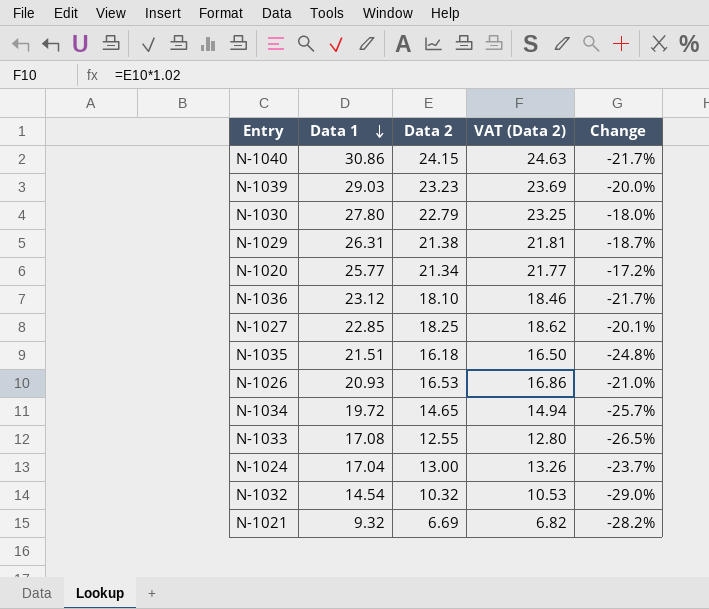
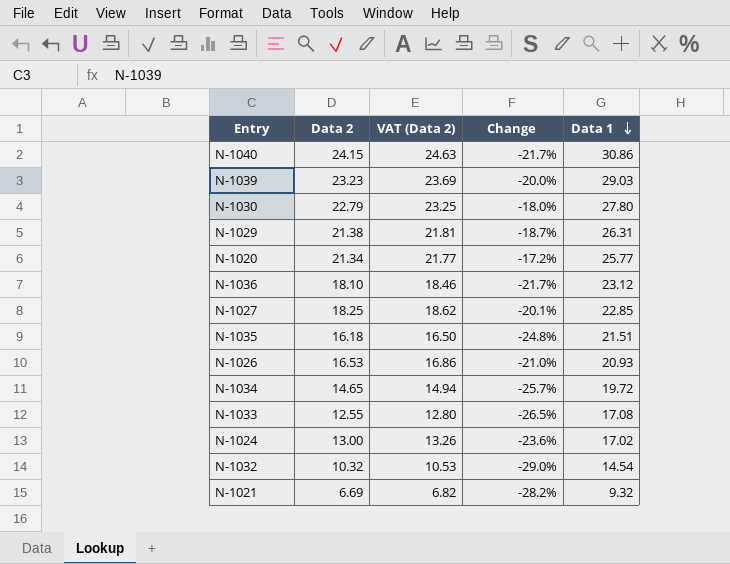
column Data 1 | position: 2 -> 5
N-1024 | Change: -23.7% -> -23.6%
N-1024 | Data 1: 17.04 -> 17.02

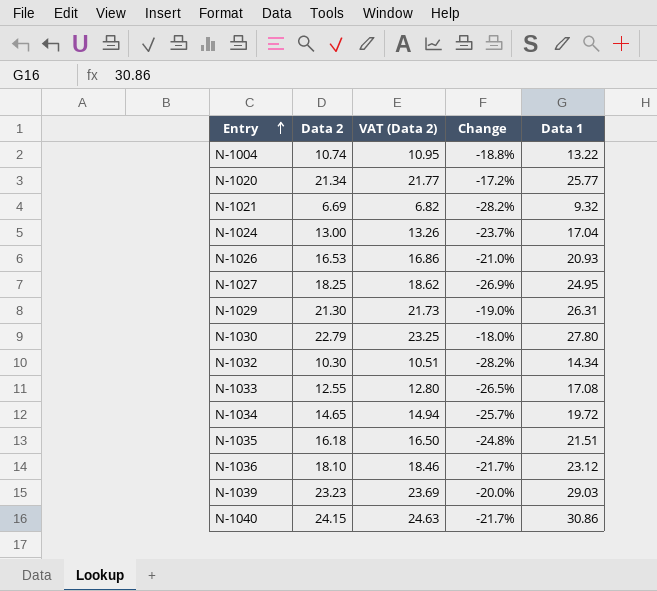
row order: Data 1 descending -> Entry ascending
row N-1004: none -> 10.74 | 10.95 | -18.8% | 13.22
N-1024 | Change: -23.6% -> -23.7%
N-1024 | Data 1: 17.02 -> 17.04
N-1027 | Change: -20.1% -> -26.9%
N-1027 | Data 1: 22.85 -> 24.95
N-1029 | Data 2: 21.38 -> 21.30
N-1029 | VAT (Data 2): 21.81 -> 21.73
N-1029 | Change: -18.7% -> -19.0%
N-1032 | Data 2: 10.32 -> 10.30
N-1032 | VAT (Data 2): 10.53 -> 10.51
N-1032 | Change: -29.0% -> -28.2%
N-1032 | Data 1: 14.54 -> 14.34

